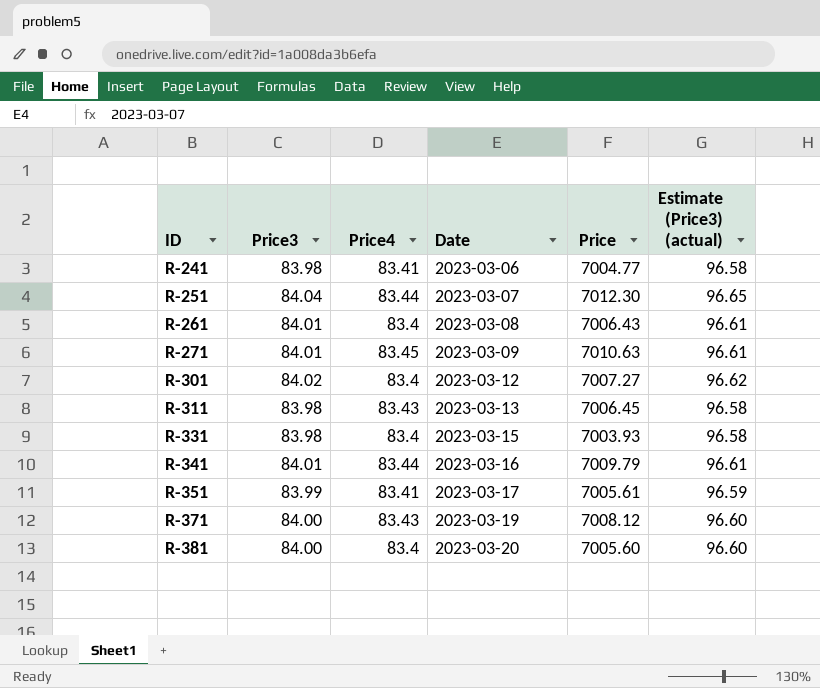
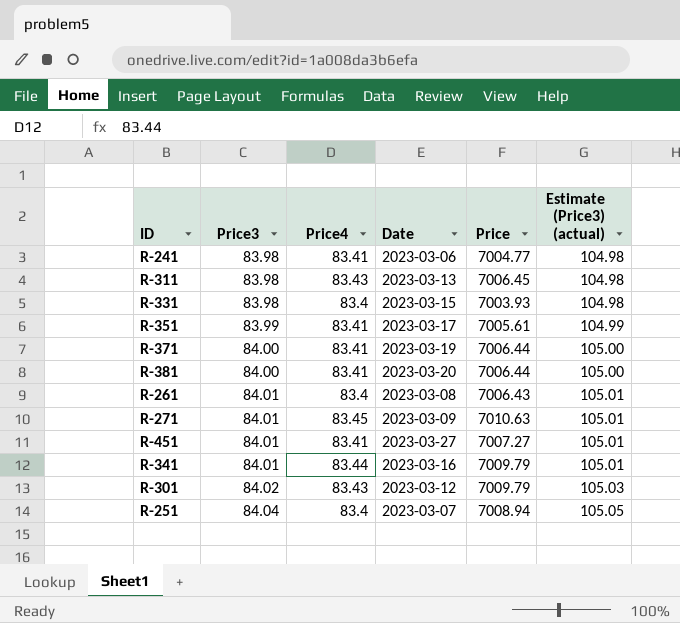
row order: ID ascending -> Price3 ascending
column Estimate (Price3) (actual) | formula: [Price3] * 1.15 -> [Price3] * 1.25
R-371 | Price4: 83.43 -> 83.41
R-371 | Price: 7008.12 -> 7006.44
R-381 | Price4: 83.4 -> 83.41
R-381 | Price: 7005.60 -> 7006.44
row R-451: none -> 84.01 | 83.41 | 2023-03-27 | 7007.27 | 105.01
R-301 | Price4: 83.4 -> 83.43
R-301 | Price: 7007.27 -> 7009.79
R-251 | Price4: 83.44 -> 83.4
R-251 | Price: 7012.30 -> 7008.94

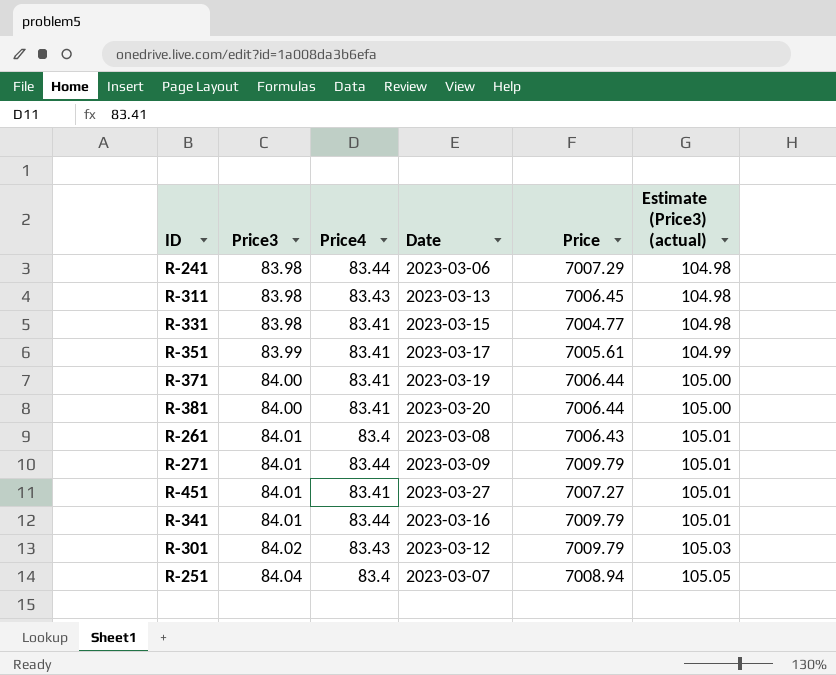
R-241 | Price4: 83.41 -> 83.44
R-241 | Price: 7004.77 -> 7007.29
R-331 | Price4: 83.4 -> 83.41
R-331 | Price: 7003.93 -> 7004.77
R-271 | Price4: 83.45 -> 83.44
R-271 | Price: 7010.63 -> 7009.79

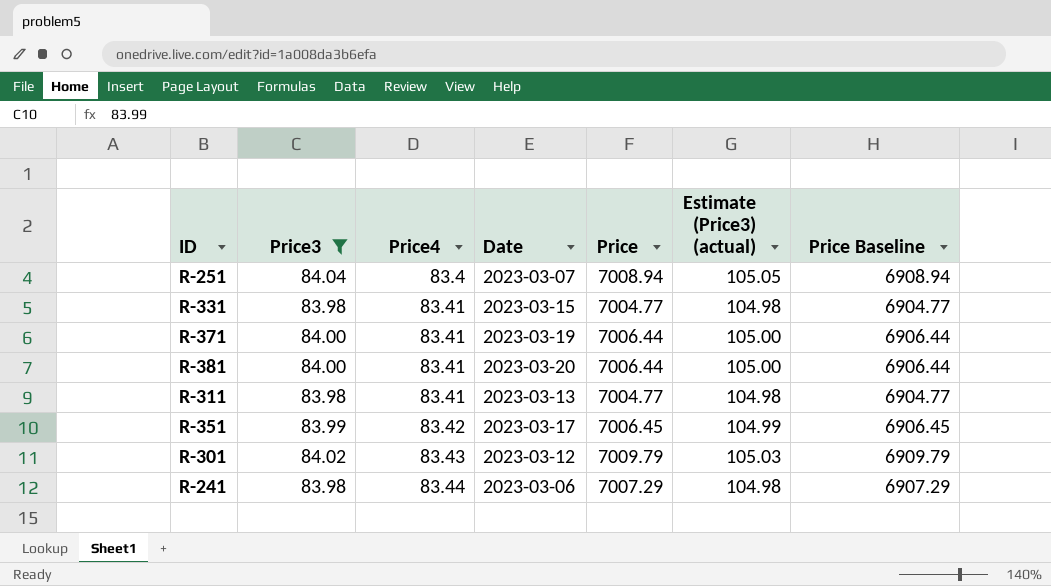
filter: none -> Price3 != 84.01
row order: Price3 ascending -> Price4 ascending
column Price Baseline | formula: none -> [Price] - 100
R-311 | Price4: 83.43 -> 83.41
R-311 | Price: 7006.45 -> 7004.77
R-351 | Price4: 83.41 -> 83.42
R-351 | Price: 7005.61 -> 7006.45

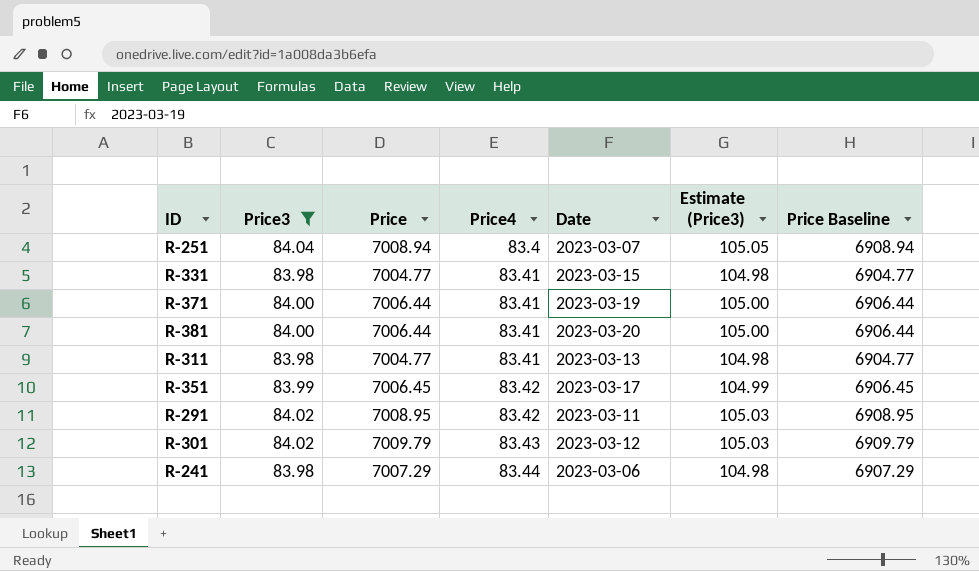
column Price | position: 5 -> 3
column name: Estimate (Price3) (actual) -> Estimate (Price3)
row R-291: none -> 84.02 | 7008.95 | 83.42 | 2023-03-11 | 105.03 | 6908.95

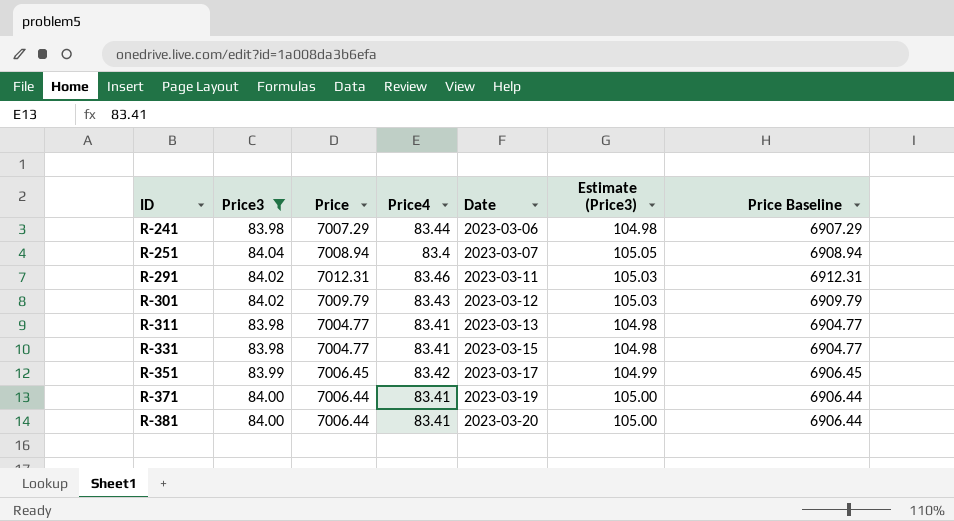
row order: Price4 ascending -> ID ascending
R-291 | Price: 7008.95 -> 7012.31
R-291 | Price4: 83.42 -> 83.46
R-291 | Price Baseline: 6908.95 -> 6912.31

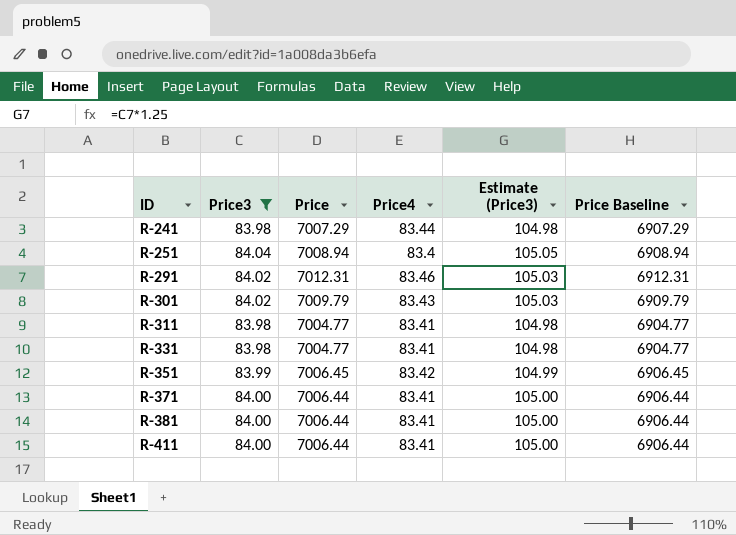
column Date | position: 5 -> none
row R-411: none -> 84.00 | 7006.44 | 83.41 | 105.00 | 6906.44

